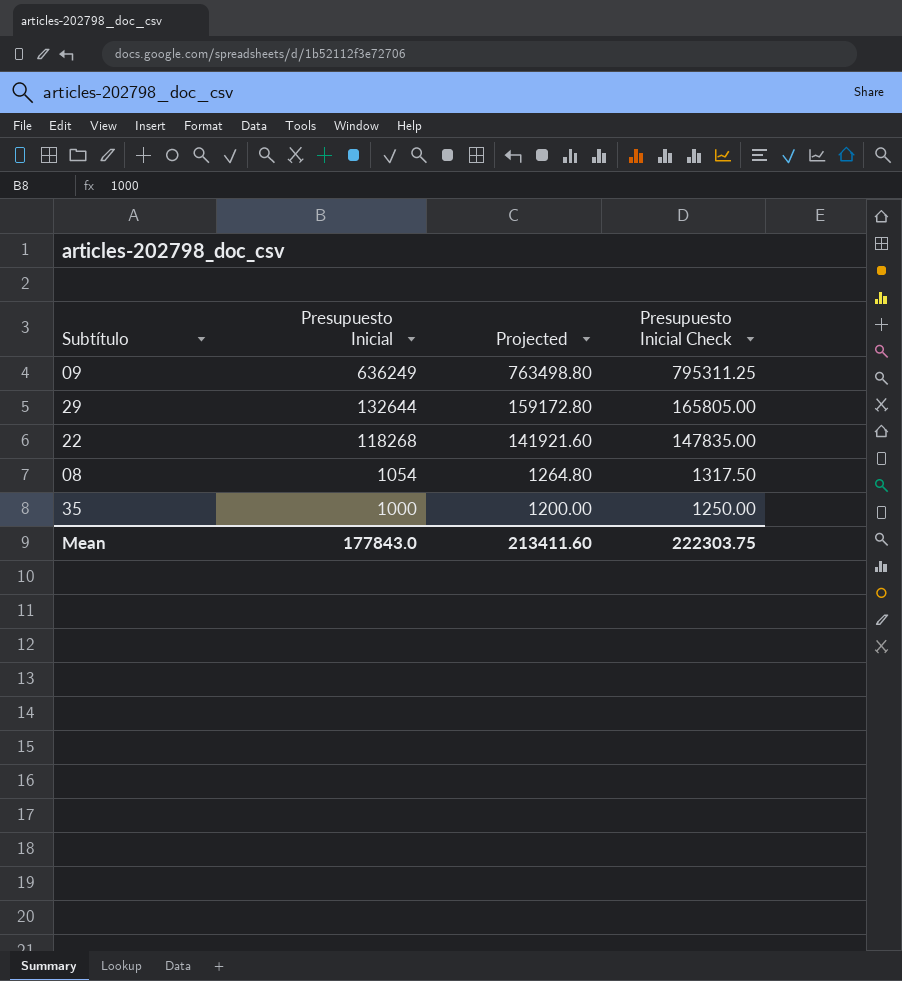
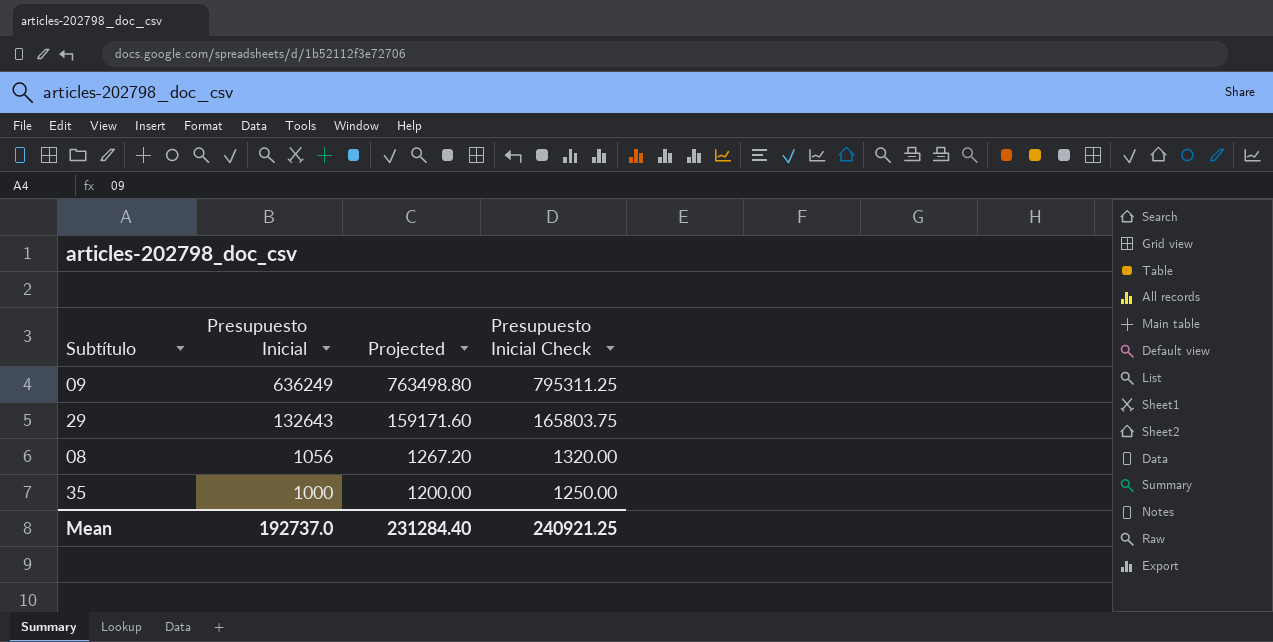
row 22: 118268 | 141921.60 | 147835.00 -> none
29 | Presupuesto Inicial: 132644 -> 132643
29 | Projected: 159172.80 -> 159171.60
29 | Presupuesto Inicial Check: 165805.00 -> 165803.75
08 | Presupuesto Inicial: 1054 -> 1056
08 | Projected: 1264.80 -> 1267.20
08 | Presupuesto Inicial Check: 1317.50 -> 1320.00
Mean | Presupuesto Inicial: 177843.0 -> 192737.0
Mean | Projected: 213411.60 -> 231284.40
Mean | Presupuesto Inicial Check: 222303.75 -> 240921.25

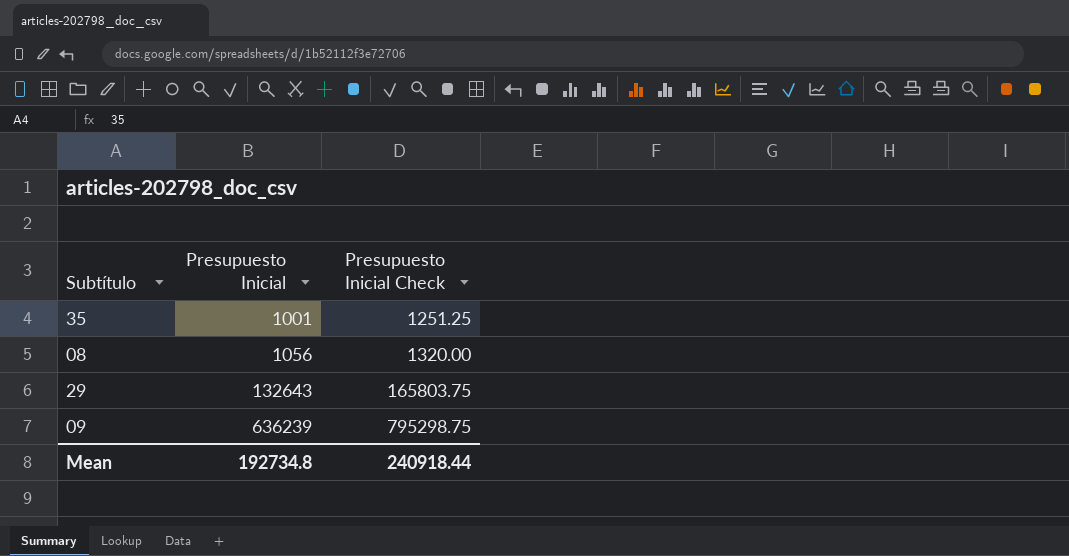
row order: Presupuesto Inicial descending -> Presupuesto Inicial ascending
column Projected | formula: [Presupuesto Inicial] * 1.2 -> none
35 | Presupuesto Inicial: 1000 -> 1001
35 | Presupuesto Inicial Check: 1250.00 -> 1251.25
09 | Presupuesto Inicial: 636249 -> 636239
09 | Presupuesto Inicial Check: 795311.25 -> 795298.75
Mean | Presupuesto Inicial: 192737.0 -> 192734.8
Mean | Presupuesto Inicial Check: 240921.25 -> 240918.44

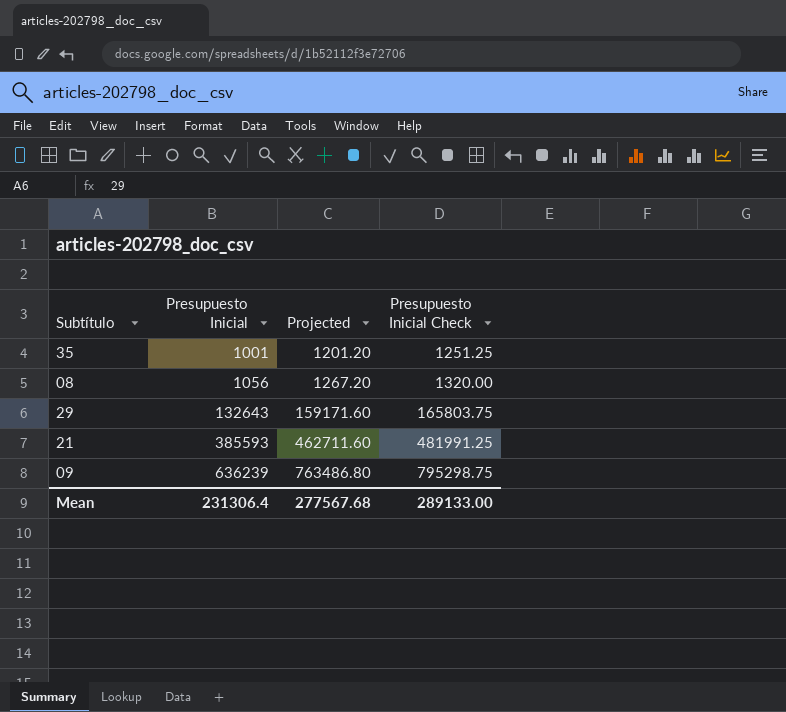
column Projected | formula: none -> [Presupuesto Inicial] * 1.2
row 21: none -> 385593 | 462711.60 | 481991.25
Mean | Presupuesto Inicial: 192734.8 -> 231306.4
Mean | Presupuesto Inicial Check: 240918.44 -> 289133.00

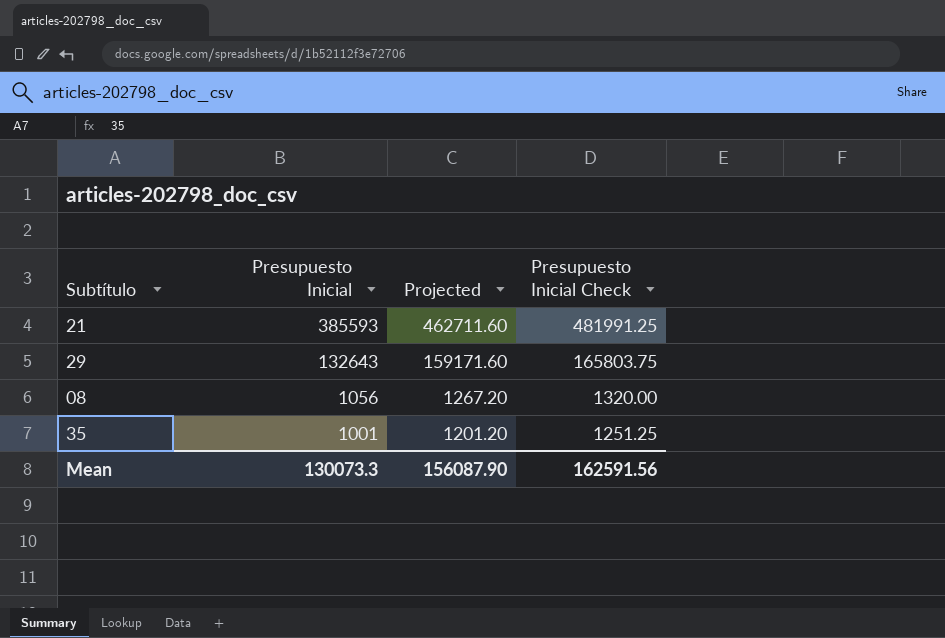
row order: Presupuesto Inicial ascending -> Presupuesto Inicial descending
row 09: 636239 | 763486.80 | 795298.75 -> none
Mean | Presupuesto Inicial: 231306.4 -> 130073.3
Mean | Projected: 277567.68 -> 156087.90
Mean | Presupuesto Inicial Check: 289133.00 -> 162591.56

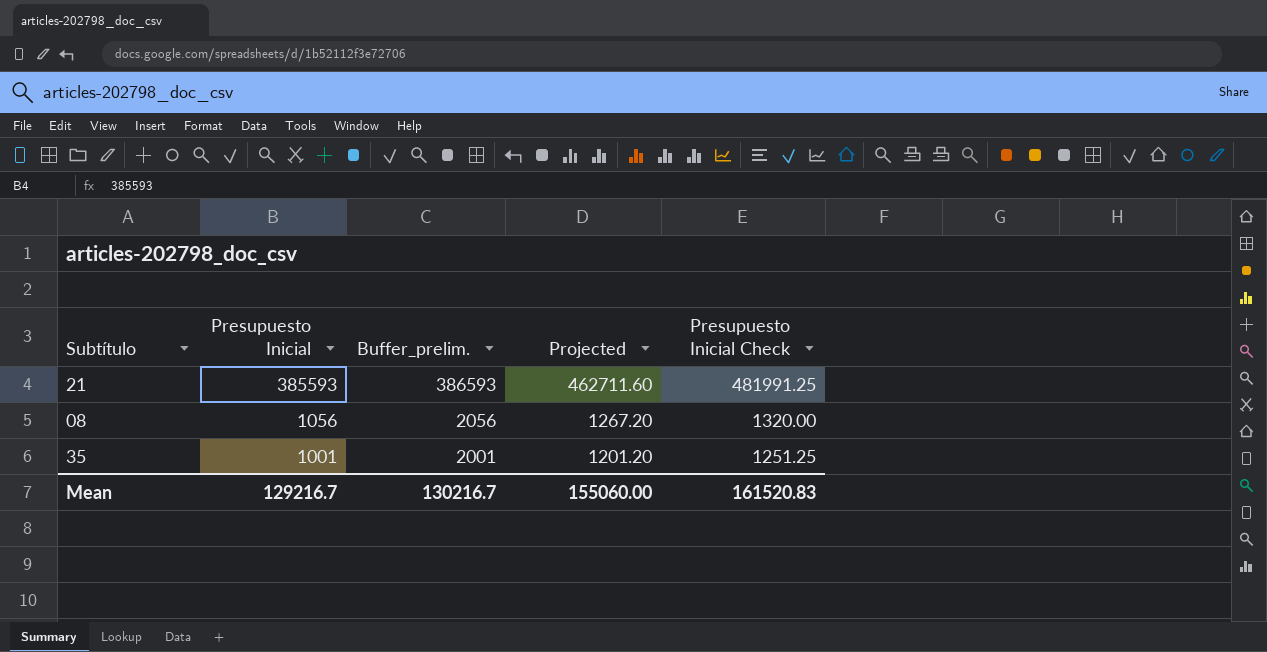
column Buffer_prelim. | formula: none -> [Presupuesto Inicial] + 1000
row 29: 132643 | 159171.60 | 165803.75 -> none
Mean | Presupuesto Inicial: 130073.3 -> 129216.7
Mean | Projected: 156087.90 -> 155060.00
Mean | Presupuesto Inicial Check: 162591.56 -> 161520.83

